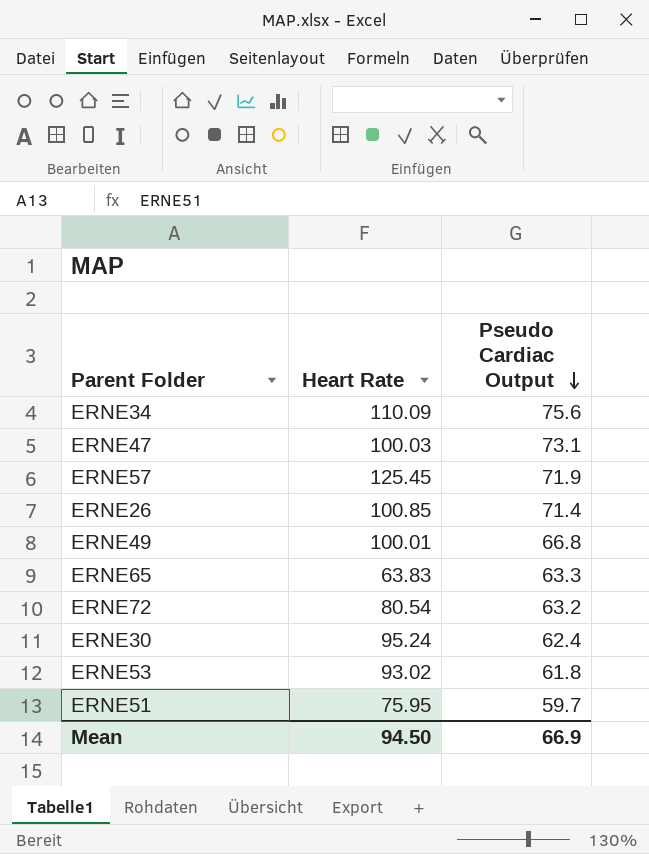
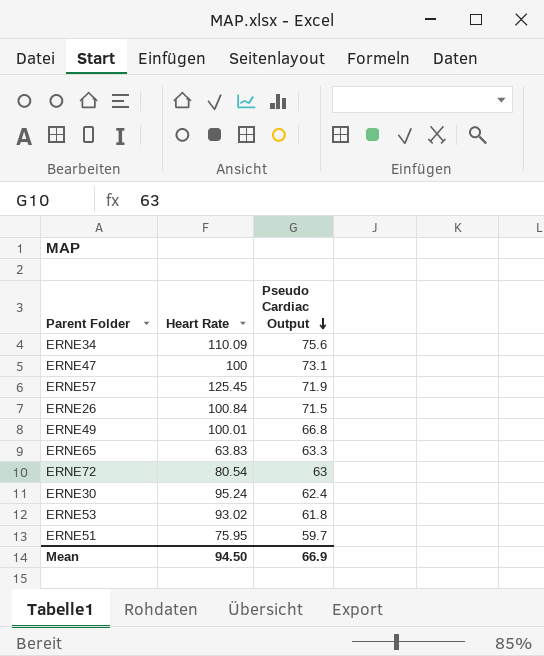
ERNE47 | Heart Rate: 100.03 -> 100
ERNE26 | Heart Rate: 100.85 -> 100.84
ERNE26 | Pseudo Cardiac Output: 71.4 -> 71.5
ERNE72 | Pseudo Cardiac Output: 63.2 -> 63

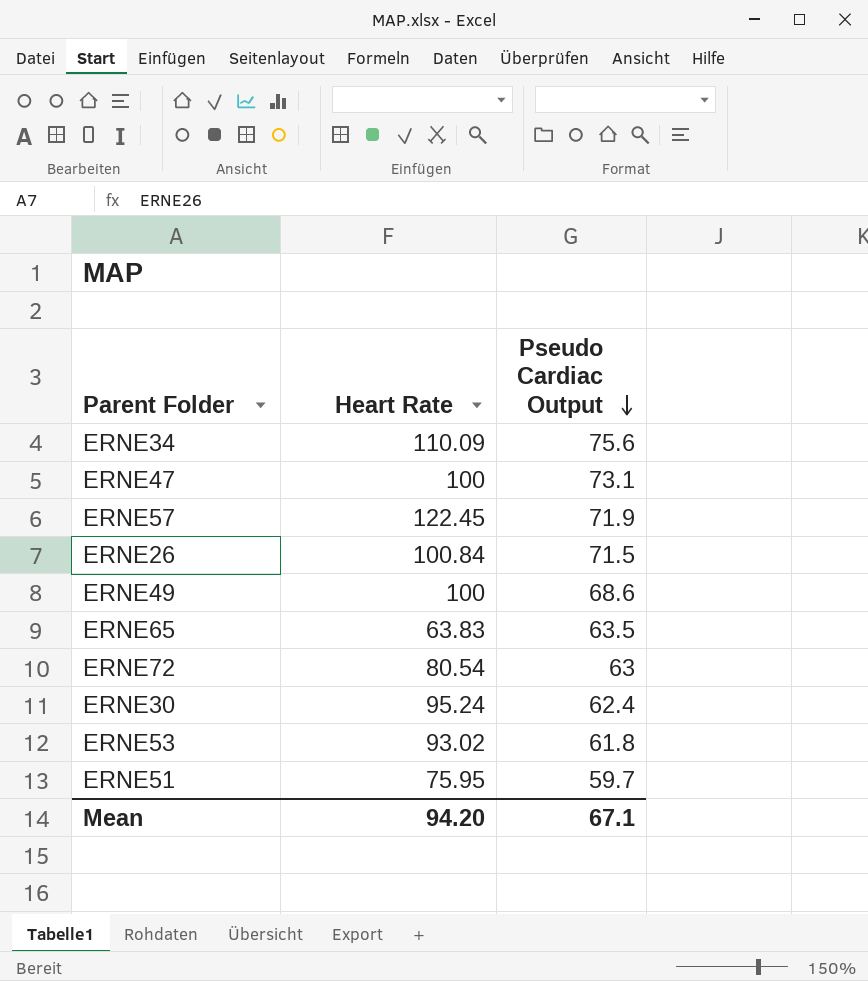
ERNE57 | Heart Rate: 125.45 -> 122.45
ERNE49 | Heart Rate: 100.01 -> 100
ERNE49 | Pseudo Cardiac Output: 66.8 -> 68.6
ERNE65 | Pseudo Cardiac Output: 63.3 -> 63.5
Mean | Heart Rate: 94.50 -> 94.20
Mean | Pseudo Cardiac Output: 66.9 -> 67.1

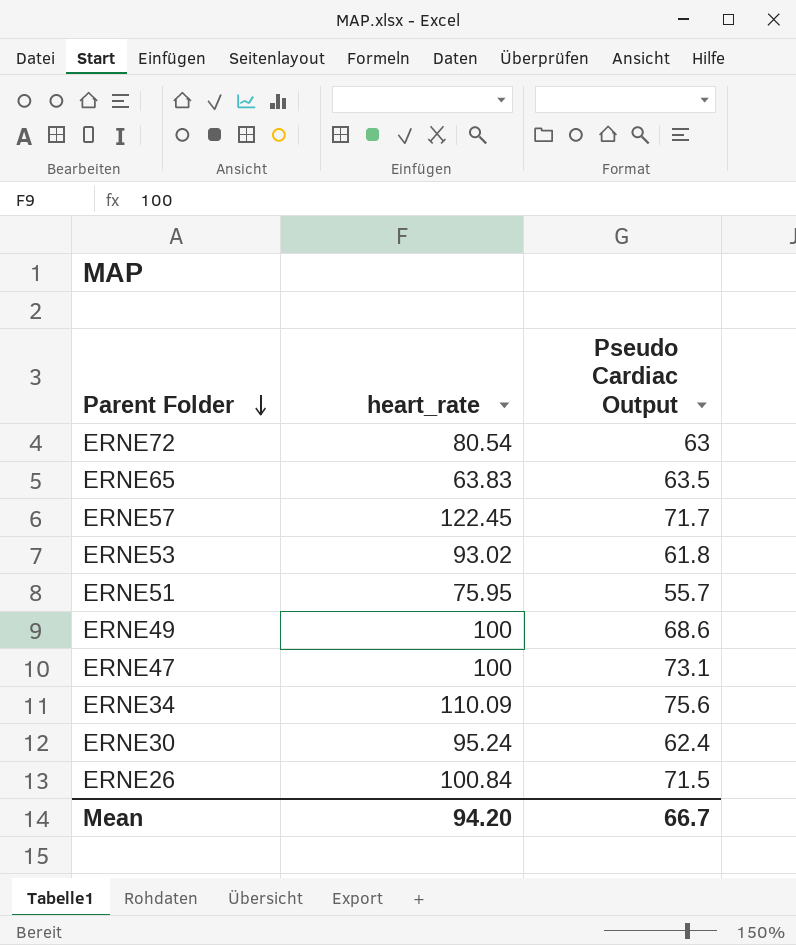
row order: Pseudo Cardiac Output descending -> Parent Folder descending
column name: Heart Rate -> heart_rate
ERNE57 | Pseudo Cardiac Output: 71.9 -> 71.7
ERNE51 | Pseudo Cardiac Output: 59.7 -> 55.7
Mean | Pseudo Cardiac Output: 67.1 -> 66.7

